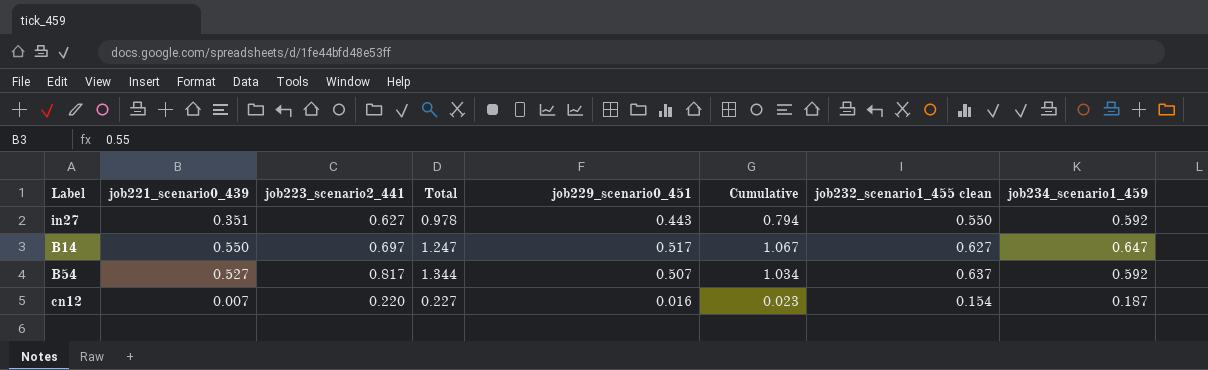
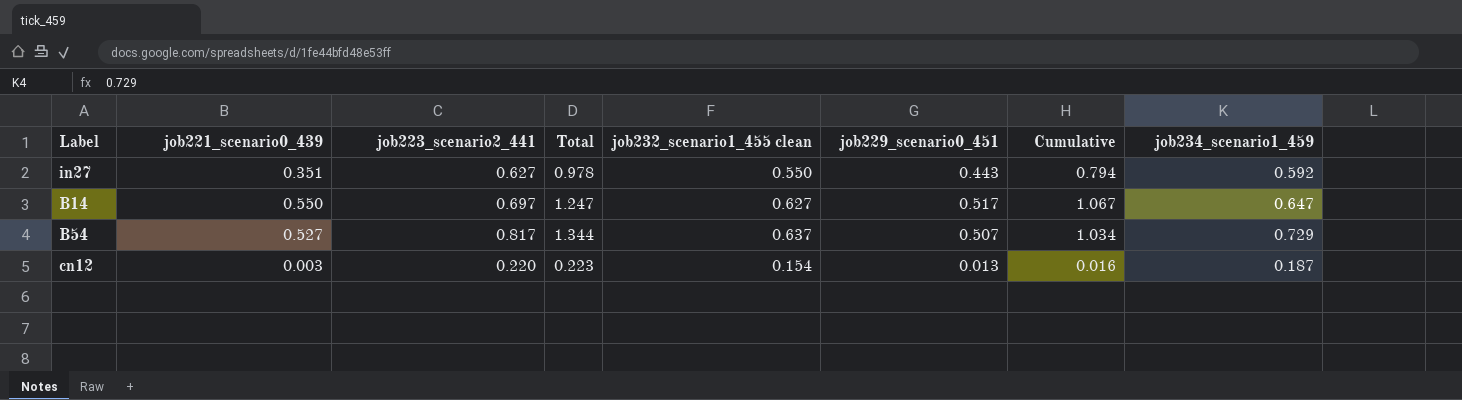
column job232_scenario1_455 clean | position: 7 -> 5
B54 | job234_scenario1_459: 0.592 -> 0.729
cn12 | job221_scenario0_439: 0.007 -> 0.003
cn12 | Total: 0.227 -> 0.223
cn12 | job229_scenario0_451: 0.016 -> 0.013
cn12 | Cumulative: 0.023 -> 0.016

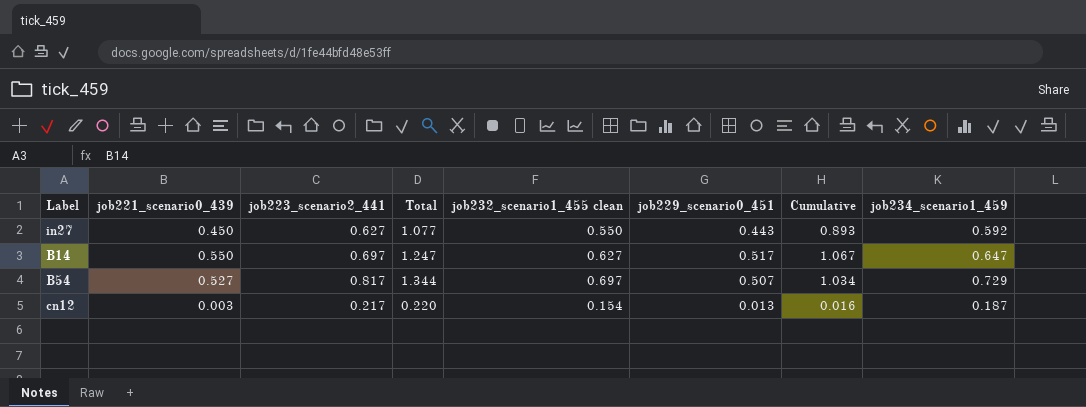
in27 | job221_scenario0_439: 0.351 -> 0.450
in27 | Total: 0.978 -> 1.077
in27 | Cumulative: 0.794 -> 0.893
B54 | job232_scenario1_455 clean: 0.637 -> 0.697
cn12 | job223_scenario2_441: 0.220 -> 0.217
cn12 | Total: 0.223 -> 0.220

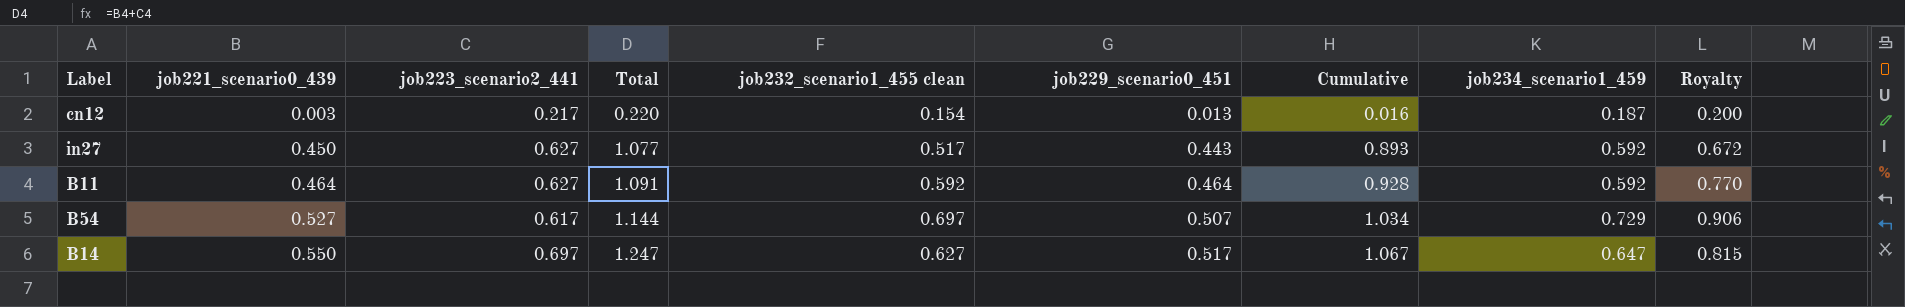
row order: none -> job221_scenario0_439 ascending
column Royalty | formula: none -> [job232_scenario1_455 clean] * 1.3
in27 | job232_scenario1_455 clean: 0.550 -> 0.517
row B11: none -> 0.464 | 0.627 | 1.091 | 0.592 | 0.464 | 0.928 | 0.592 | 0.770
B54 | job223_scenario2_441: 0.817 -> 0.617
B54 | Total: 1.344 -> 1.144

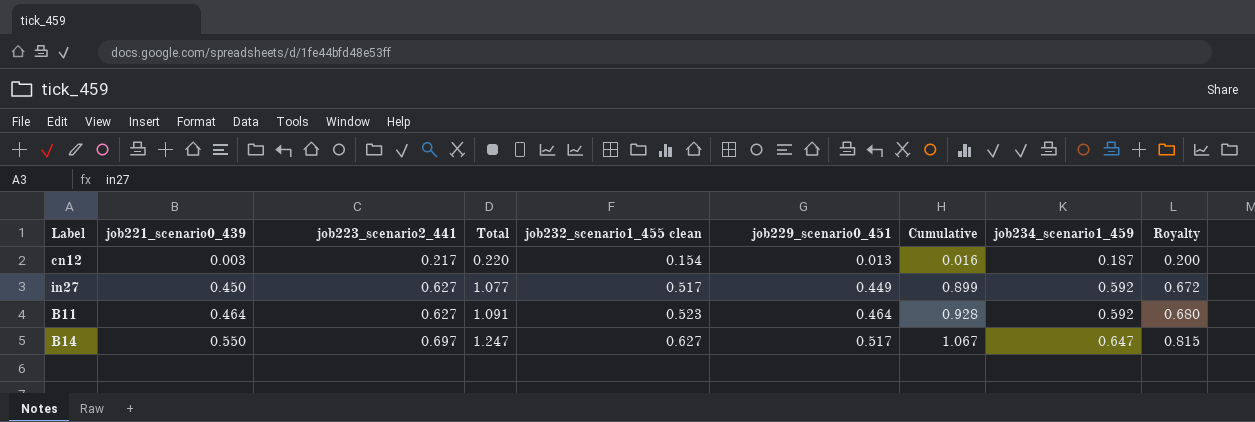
row B54: 0.527 | 0.617 | 1.144 | 0.697 | 0.507 | 1.034 | 0.729 | 0.906 -> none
in27 | job229_scenario0_451: 0.443 -> 0.449
in27 | Cumulative: 0.893 -> 0.899
B11 | job232_scenario1_455 clean: 0.592 -> 0.523
B11 | Royalty: 0.770 -> 0.680

